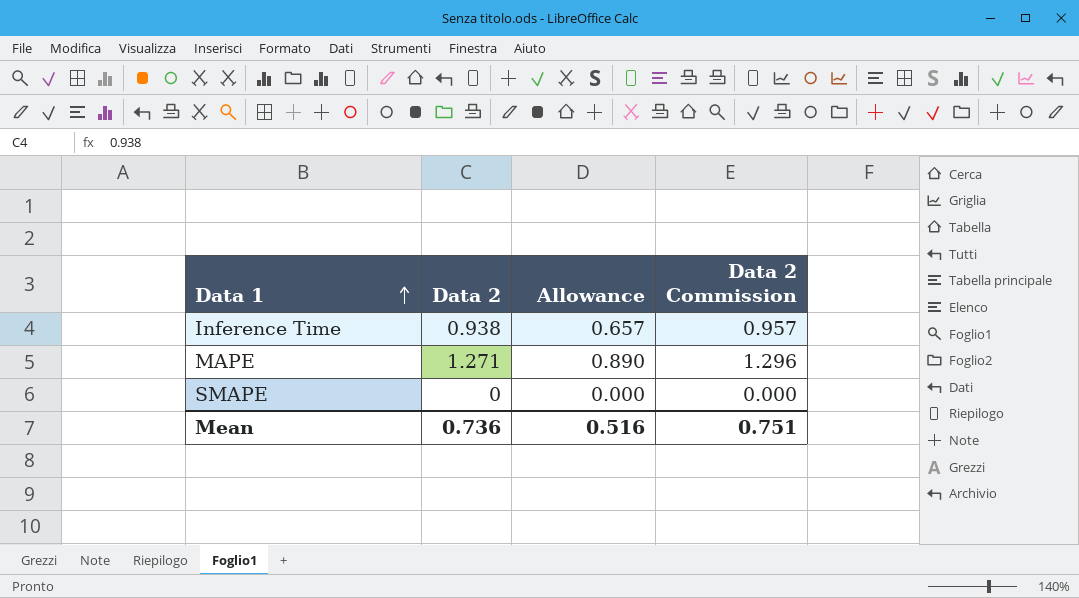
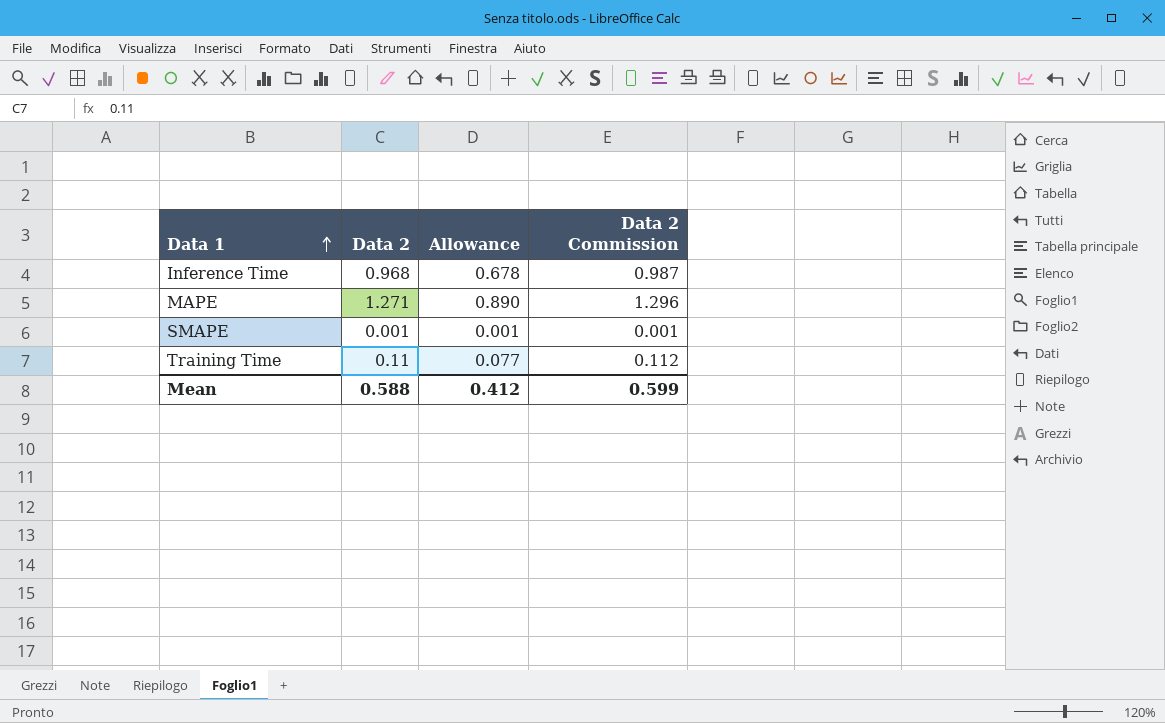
Inference Time | Data 2: 0.938 -> 0.968
Inference Time | Allowance: 0.657 -> 0.678
Inference Time | Data 2 Commission: 0.957 -> 0.987
SMAPE | Data 2: 0 -> 0.001
SMAPE | Allowance: 0.000 -> 0.001
SMAPE | Data 2 Commission: 0.000 -> 0.001
row Training Time: none -> 0.11 | 0.077 | 0.112
Mean | Data 2: 0.736 -> 0.588
Mean | Allowance: 0.516 -> 0.412
Mean | Data 2 Commission: 0.751 -> 0.599

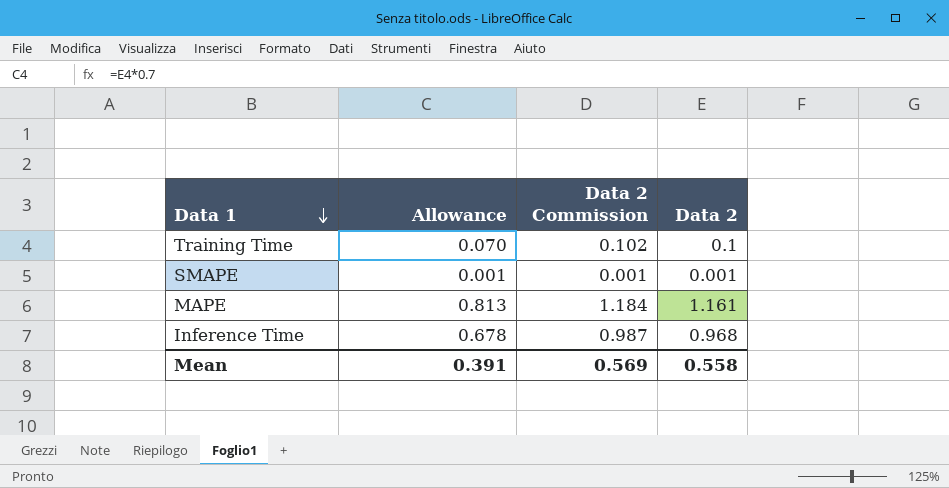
row order: Data 1 ascending -> Data 1 descending
column Data 2 | position: 2 -> 4
Training Time | Allowance: 0.077 -> 0.070
Training Time | Data 2 Commission: 0.112 -> 0.102
Training Time | Data 2: 0.11 -> 0.1
MAPE | Allowance: 0.890 -> 0.813
MAPE | Data 2 Commission: 1.296 -> 1.184
MAPE | Data 2: 1.271 -> 1.161
Mean | Allowance: 0.412 -> 0.391
Mean | Data 2 Commission: 0.599 -> 0.569
Mean | Data 2: 0.588 -> 0.558

